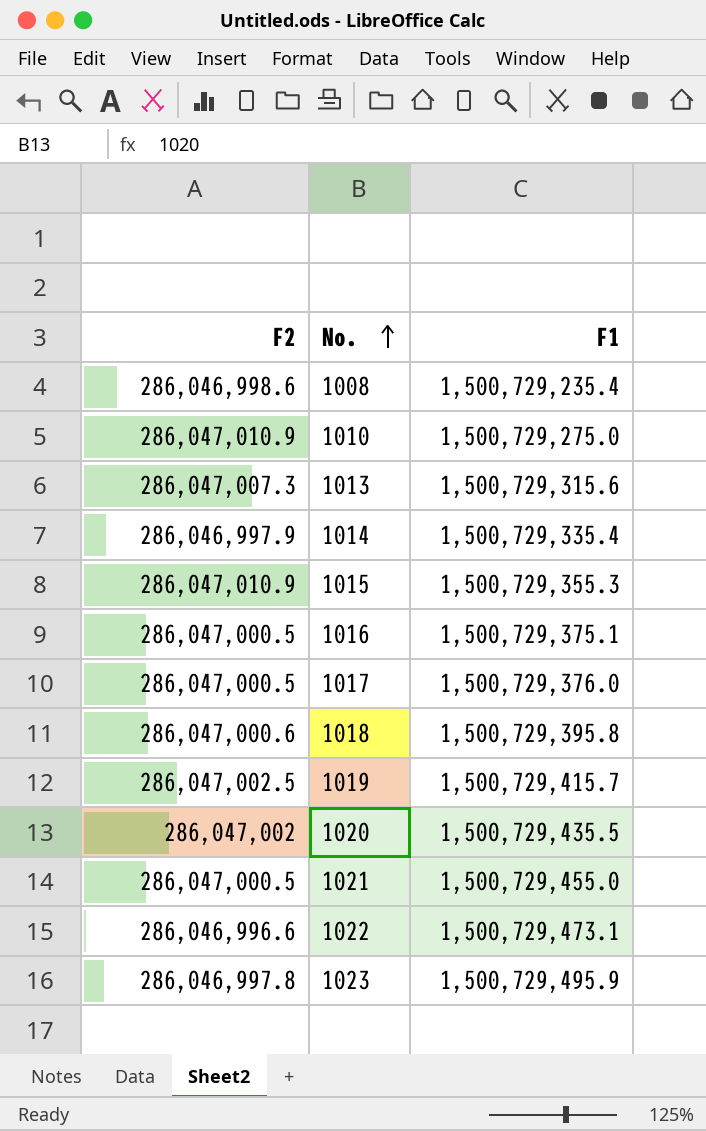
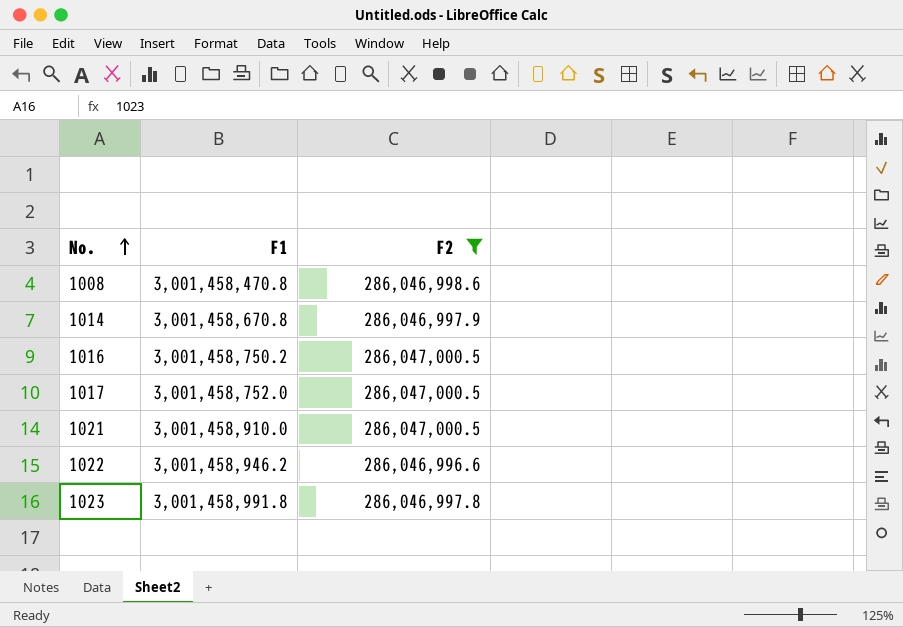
filter: none -> F2 <= 286,047,000.5
column F2 | position: 1 -> 3
1008 | F1: 1,500,729,235.4 -> 3,001,458,470.8
1014 | F1: 1,500,729,335.4 -> 3,001,458,670.8
1016 | F1: 1,500,729,375.1 -> 3,001,458,750.2
1017 | F1: 1,500,729,376.0 -> 3,001,458,752.0
1021 | F1: 1,500,729,455.0 -> 3,001,458,910.0
1022 | F1: 1,500,729,473.1 -> 3,001,458,946.2
1023 | F1: 1,500,729,495.9 -> 3,001,458,991.8

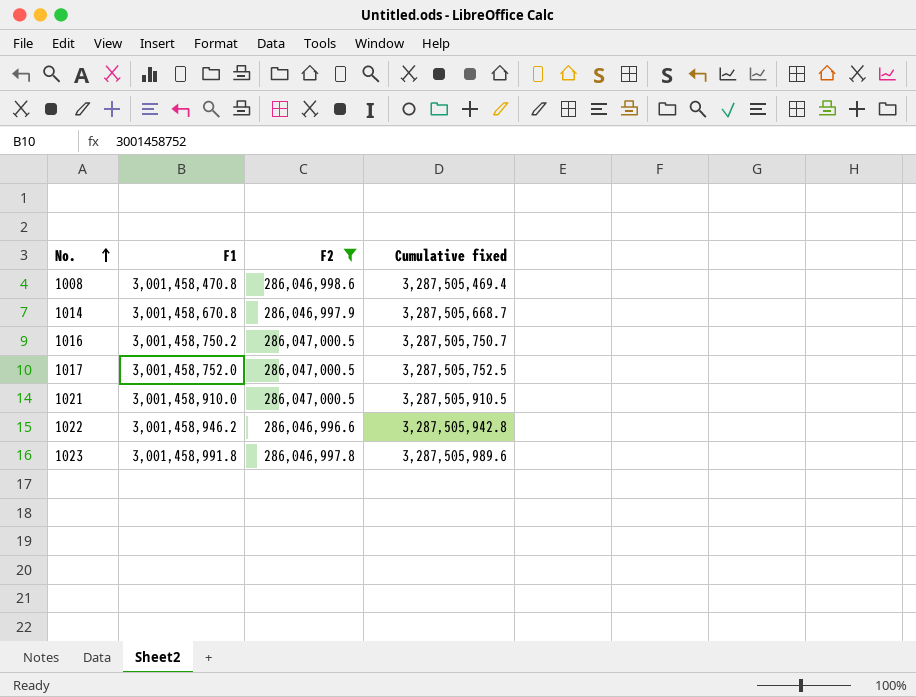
column Cumulative fixed | formula: none -> [F1] + [F2]

